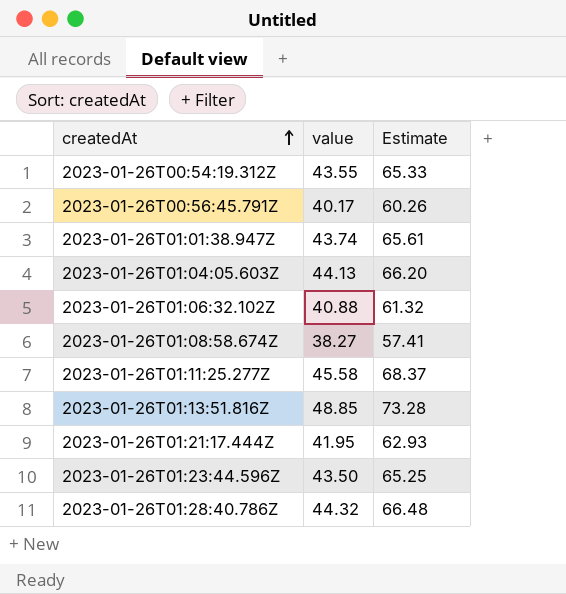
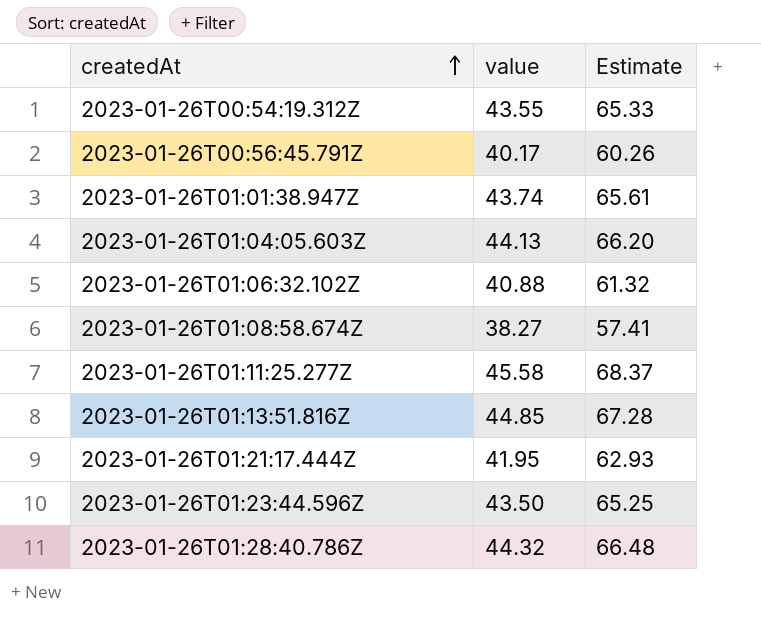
2023-01-26T01:13:51.816Z | value: 48.85 -> 44.85
2023-01-26T01:13:51.816Z | Estimate: 73.28 -> 67.28

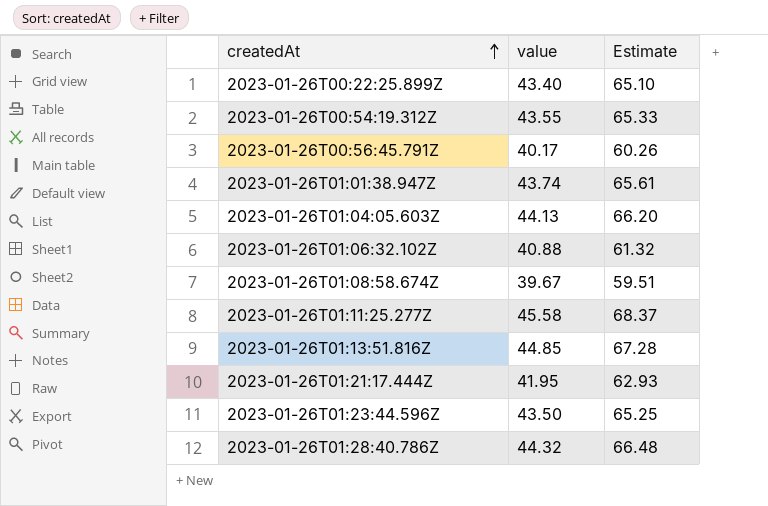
row 2023-01-26T00:22:25.899Z: none -> 43.40 | 65.10
2023-01-26T01:08:58.674Z | value: 38.27 -> 39.67
2023-01-26T01:08:58.674Z | Estimate: 57.41 -> 59.51

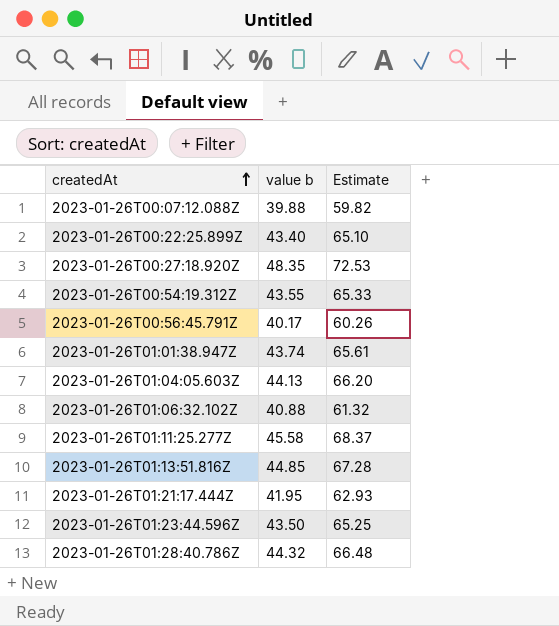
column name: value -> value b
row 2023-01-26T01:08:58.674Z: 39.67 | 59.51 -> none
row 2023-01-26T00:07:12.088Z: none -> 39.88 | 59.82
row 2023-01-26T00:27:18.920Z: none -> 48.35 | 72.53

